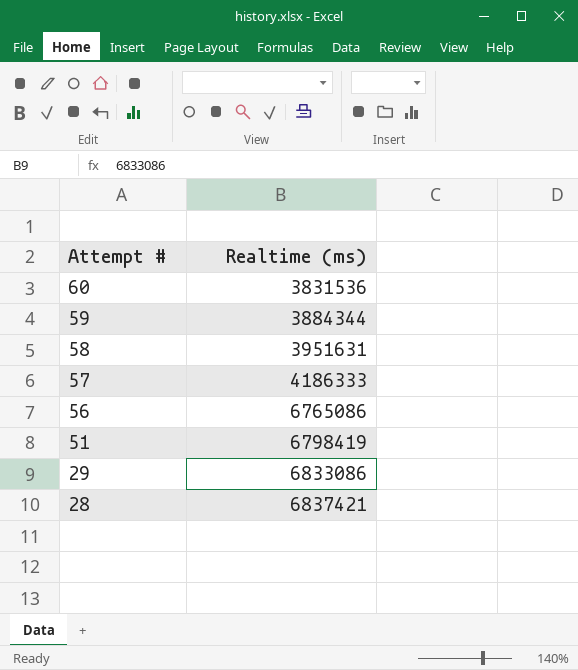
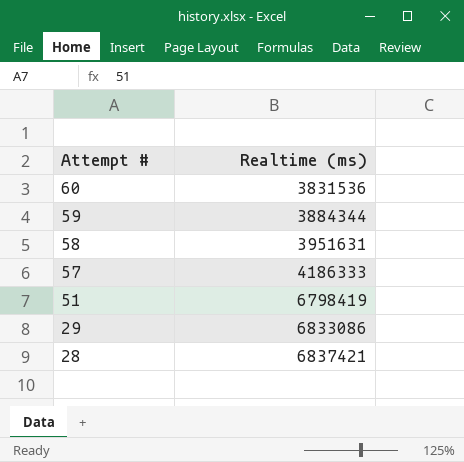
row 56: 6765086 -> none

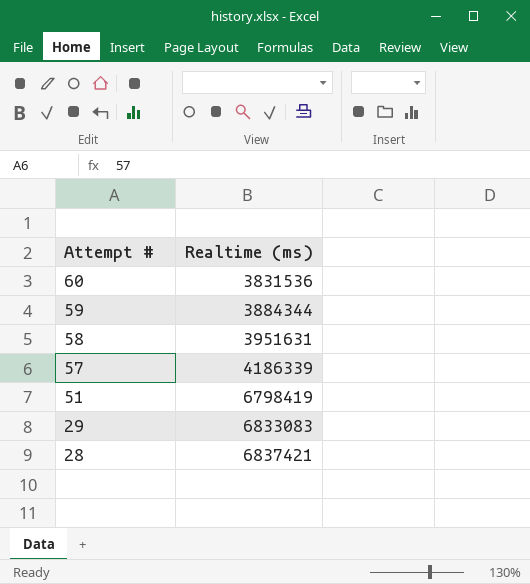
57 | Realtime (ms): 4186333 -> 4186339
29 | Realtime (ms): 6833086 -> 6833083

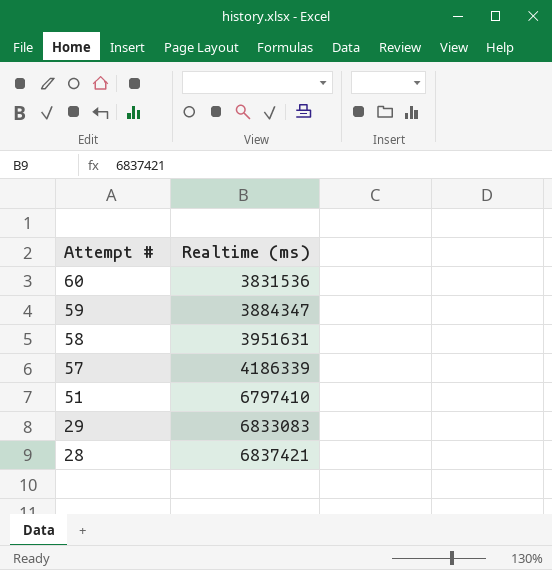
59 | Realtime (ms): 3884344 -> 3884347
51 | Realtime (ms): 6798419 -> 6797410

